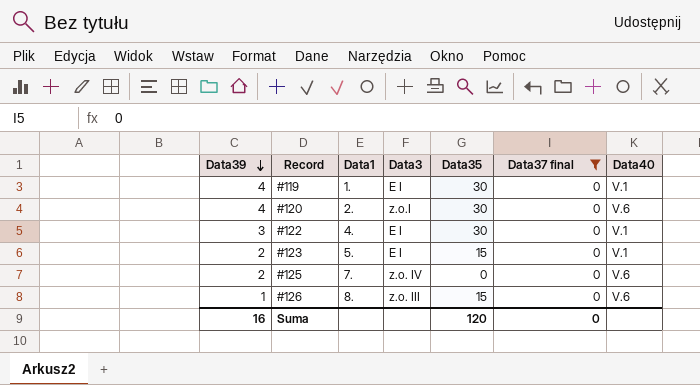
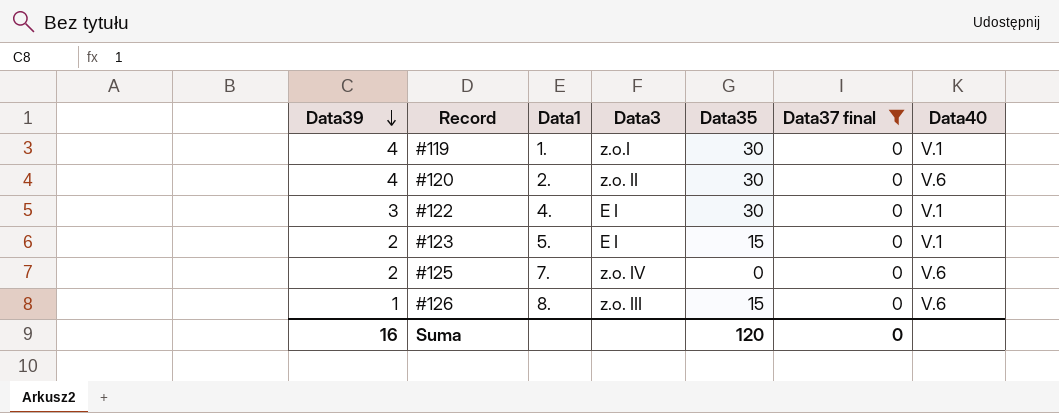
#119 | Data3: E I -> z.o.I
#120 | Data3: z.o.I -> z.o. II

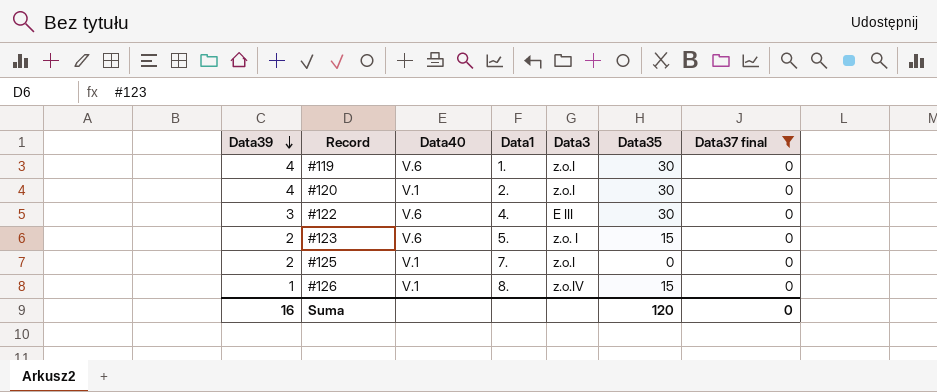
column Data40 | position: 7 -> 3
#119 | Data40: V.1 -> V.6
#120 | Data40: V.6 -> V.1
#120 | Data3: z.o. II -> z.o.I
#122 | Data40: V.1 -> V.6
#122 | Data3: E I -> E III
#123 | Data40: V.1 -> V.6
#123 | Data3: E I -> z.o. I
#125 | Data40: V.6 -> V.1
#125 | Data3: z.o. IV -> z.o.I
#126 | Data40: V.6 -> V.1
#126 | Data3: z.o. III -> z.o.IV

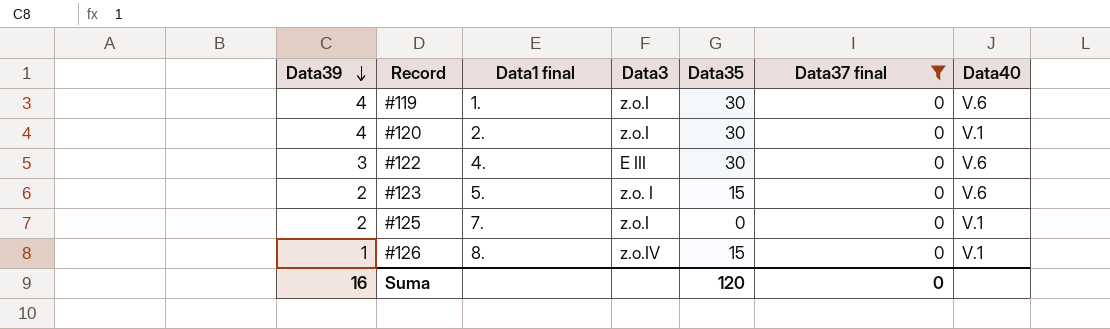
column name: Data1 -> Data1 final
column Data40 | position: 3 -> 7

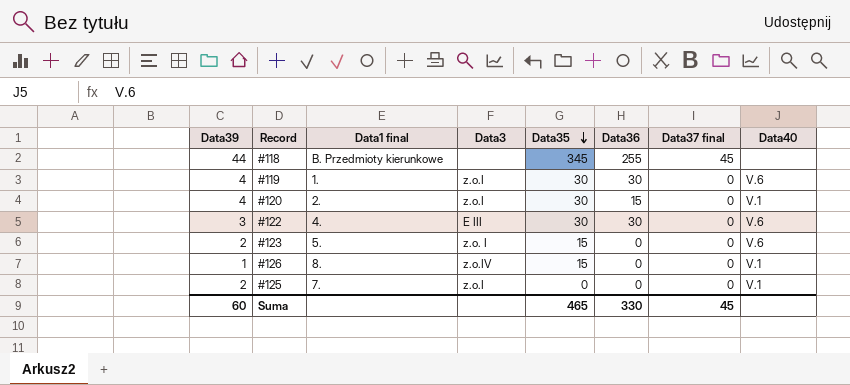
filter: Data37 final = 0 -> none
row order: Data39 descending -> Data35 descending
column Data36 | position: none -> 6
Suma | Data39: 16 -> 60
Suma | Data35: 120 -> 465
Suma | Data37 final: 0 -> 45

